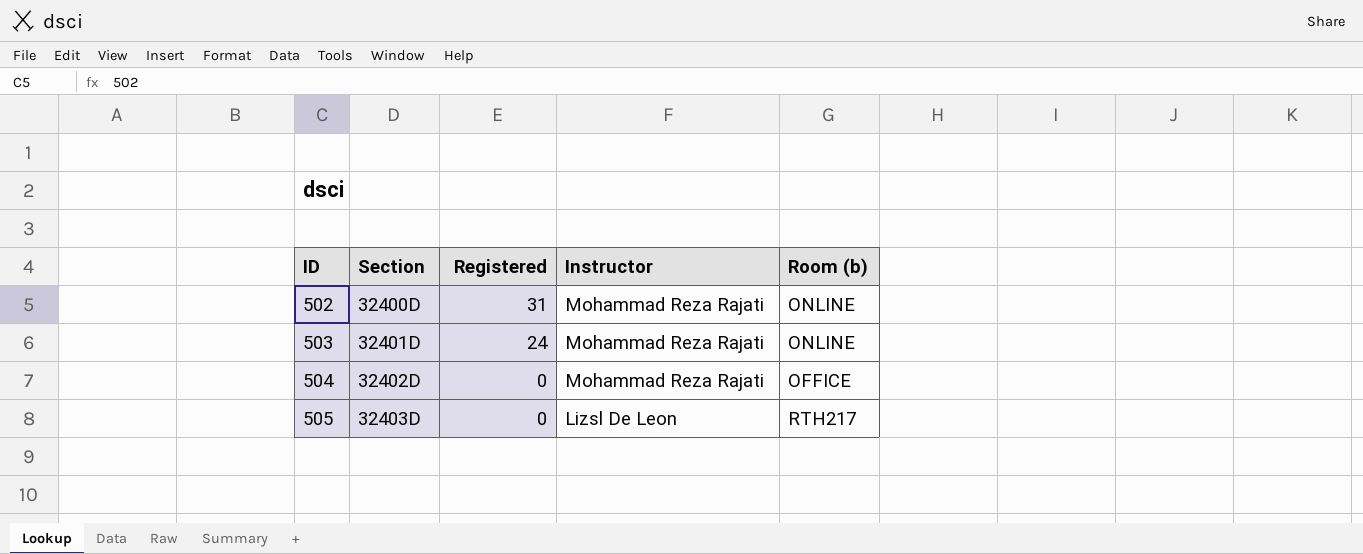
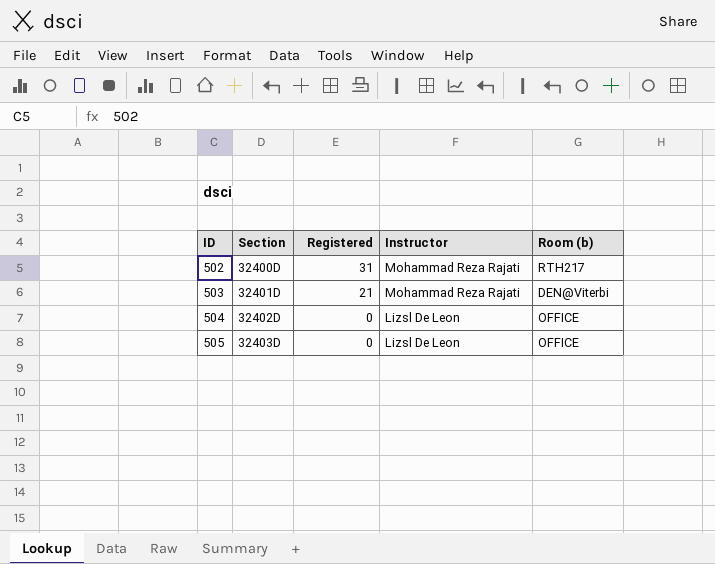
502 | Room (b): ONLINE -> RTH217
503 | Registered: 24 -> 21
503 | Room (b): ONLINE -> DEN@Viterbi
504 | Instructor: Mohammad Reza Rajati -> Lizsl De Leon
505 | Room (b): RTH217 -> OFFICE

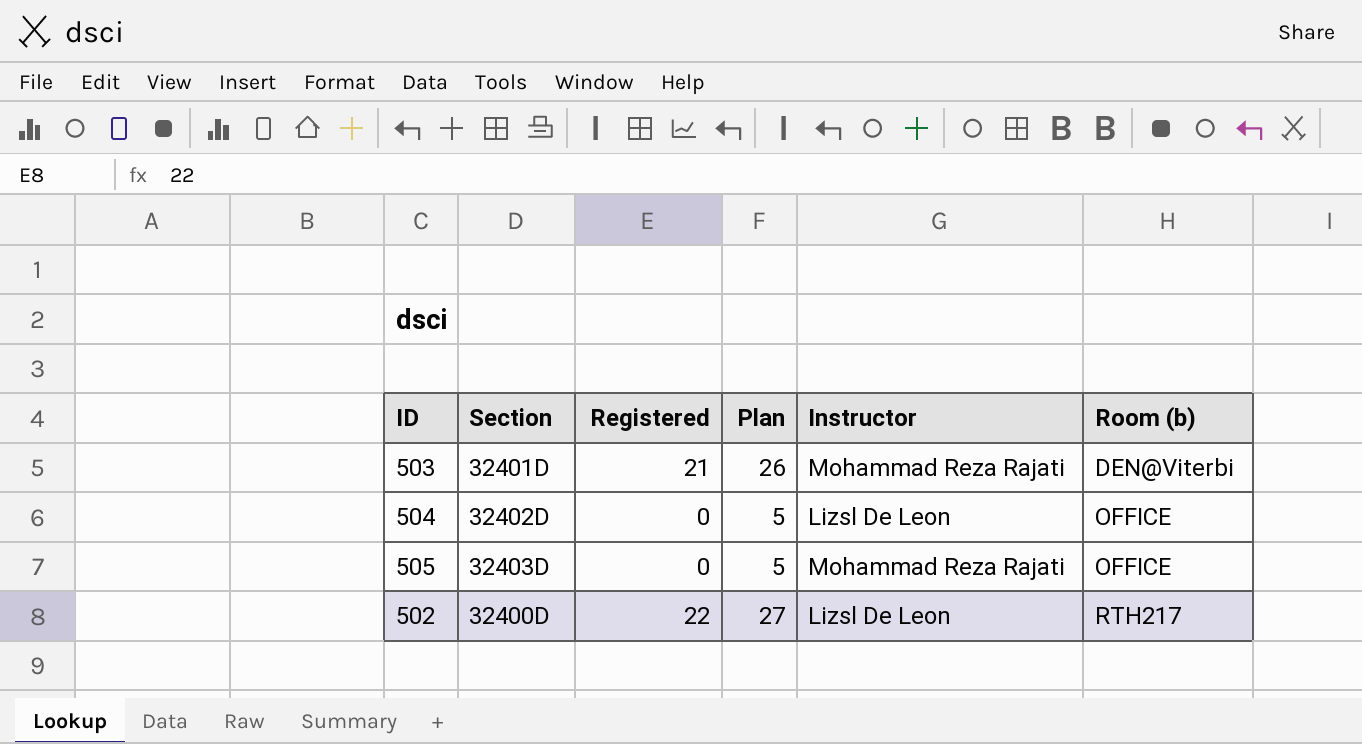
row order: ID ascending -> Room (b) ascending
column Plan | formula: none -> [Registered] + 5
505 | Instructor: Lizsl De Leon -> Mohammad Reza Rajati
502 | Registered: 31 -> 22
502 | Instructor: Mohammad Reza Rajati -> Lizsl De Leon

